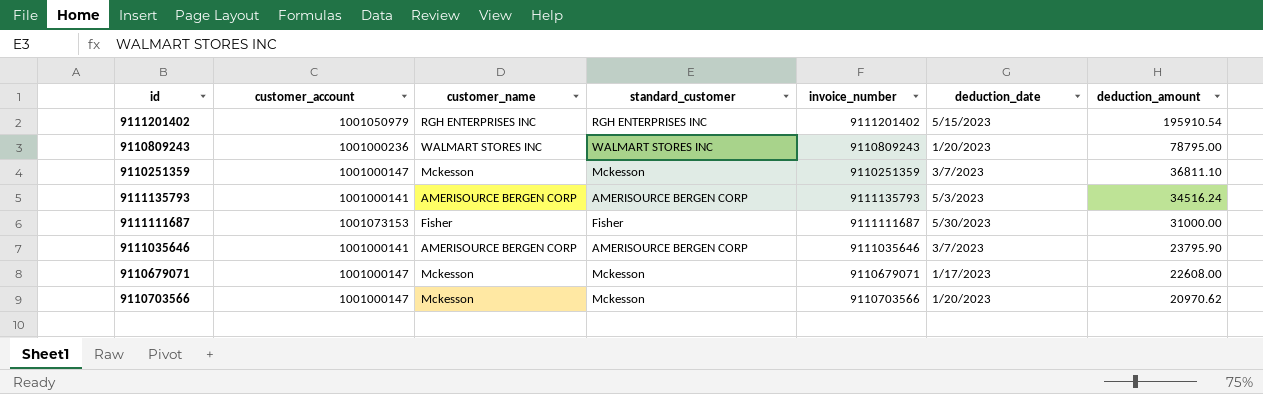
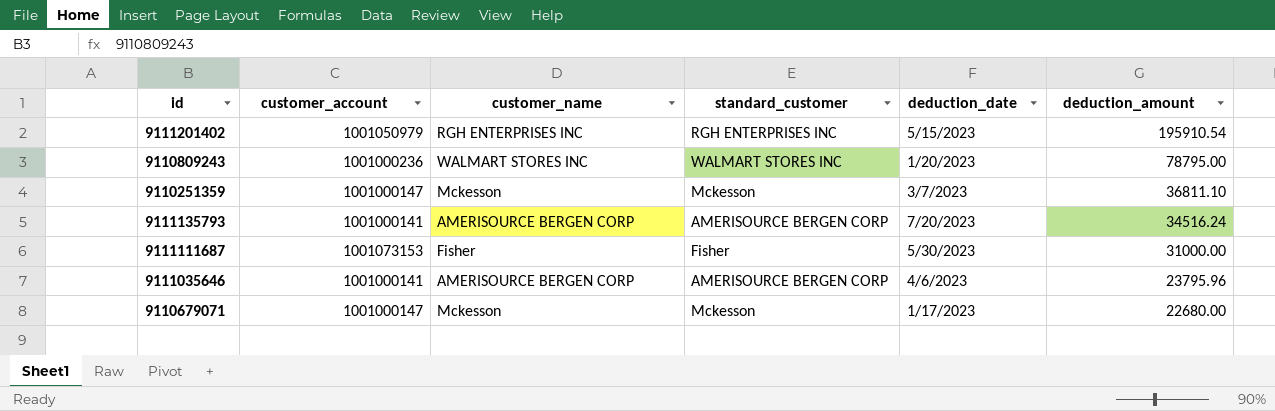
column invoice_number | position: 5 -> none
row 9110703566: 1001000147 | Mckesson | Mckesson | 9110703566 | 1/20/2023 | 20970.62 -> none
9111135793 | deduction_date: 5/3/2023 -> 7/20/2023
9111035646 | deduction_date: 3/7/2023 -> 4/6/2023
9111035646 | deduction_amount: 23795.90 -> 23795.96
9110679071 | deduction_amount: 22608.00 -> 22680.00

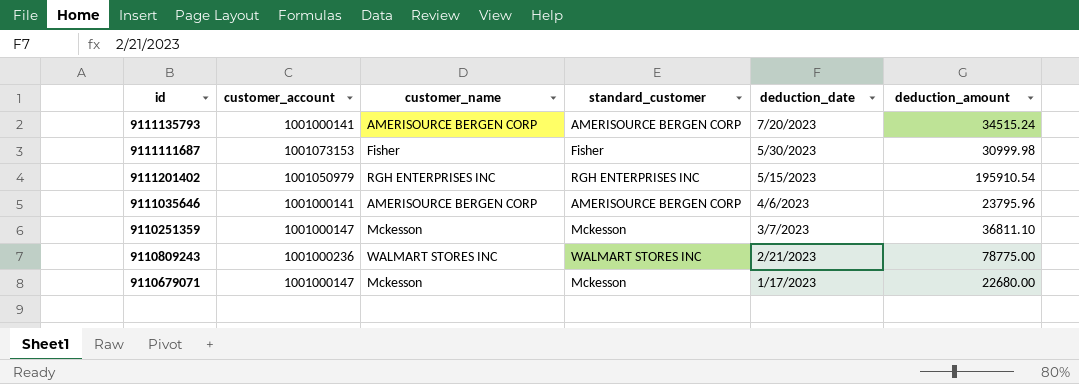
row order: deduction_amount descending -> deduction_date descending
9111135793 | deduction_amount: 34516.24 -> 34515.24
9111111687 | deduction_amount: 31000.00 -> 30999.98
9110809243 | deduction_date: 1/20/2023 -> 2/21/2023
9110809243 | deduction_amount: 78795.00 -> 78775.00

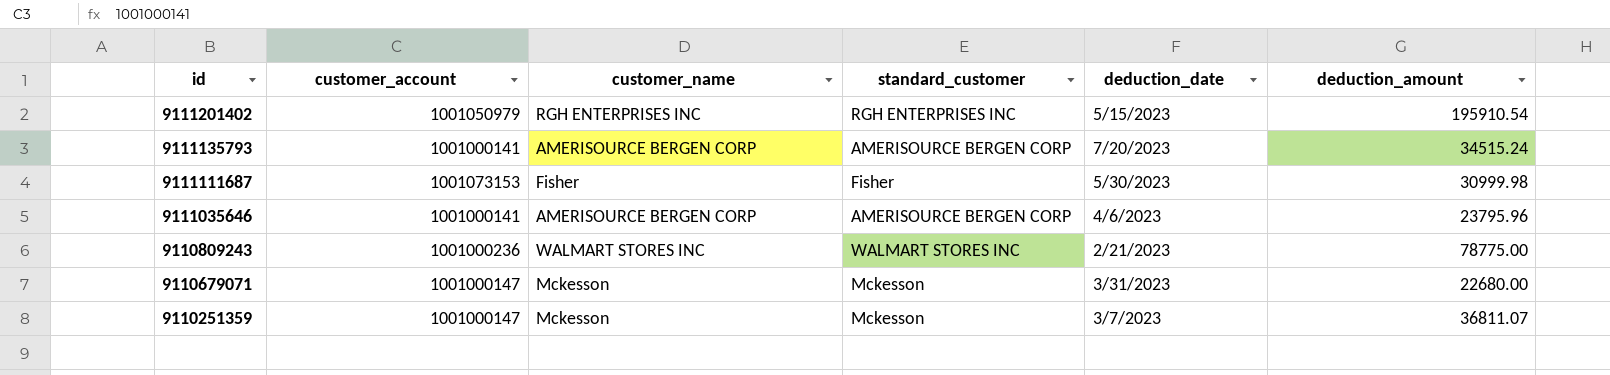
row order: deduction_date descending -> id descending
9110679071 | deduction_date: 1/17/2023 -> 3/31/2023
9110251359 | deduction_amount: 36811.10 -> 36811.07

